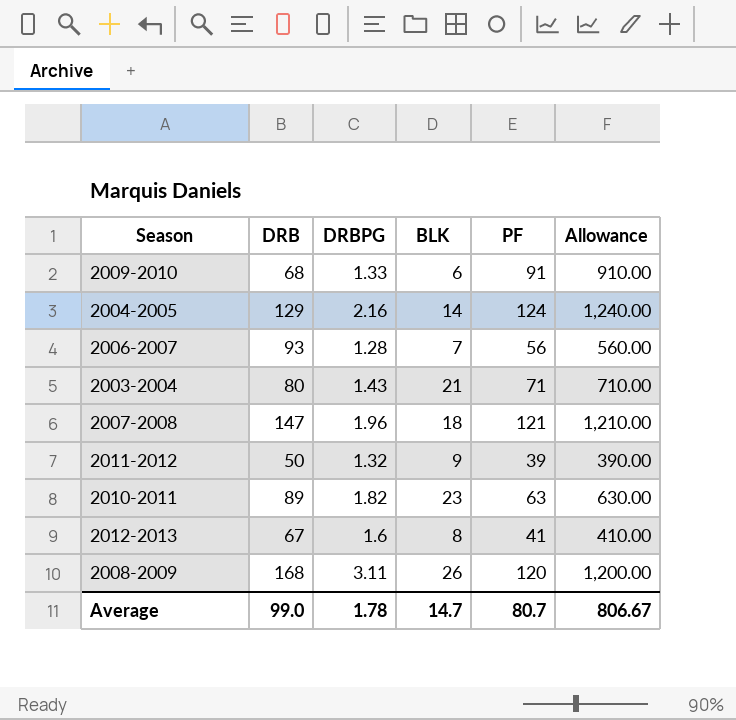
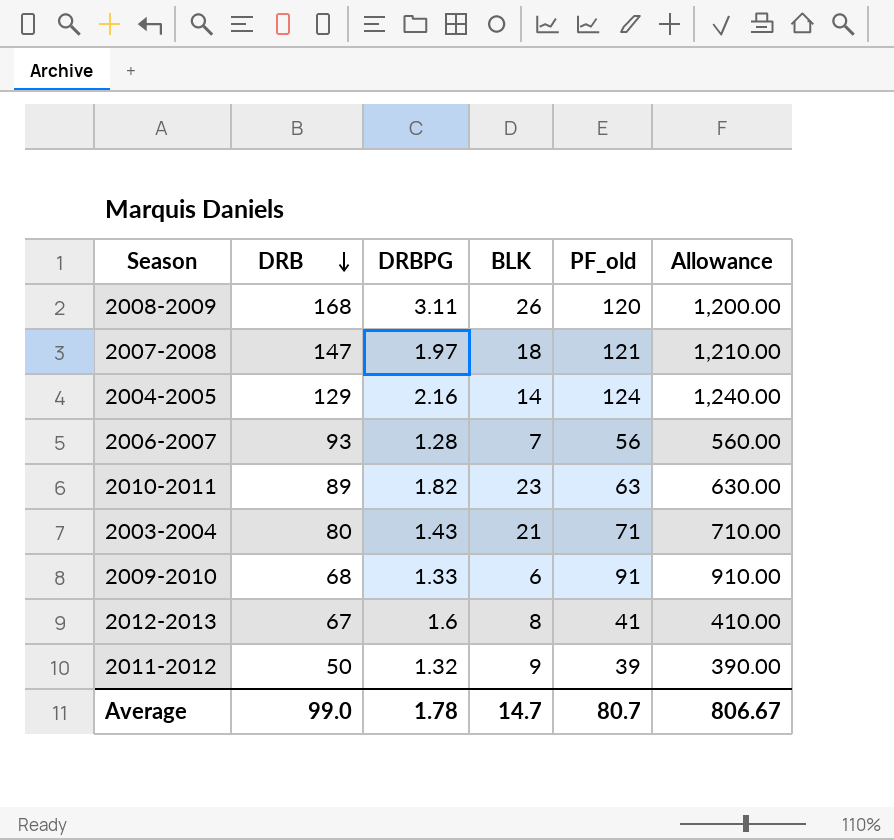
row order: none -> DRB descending
column name: PF -> PF_old
2007-2008 | DRBPG: 1.96 -> 1.97

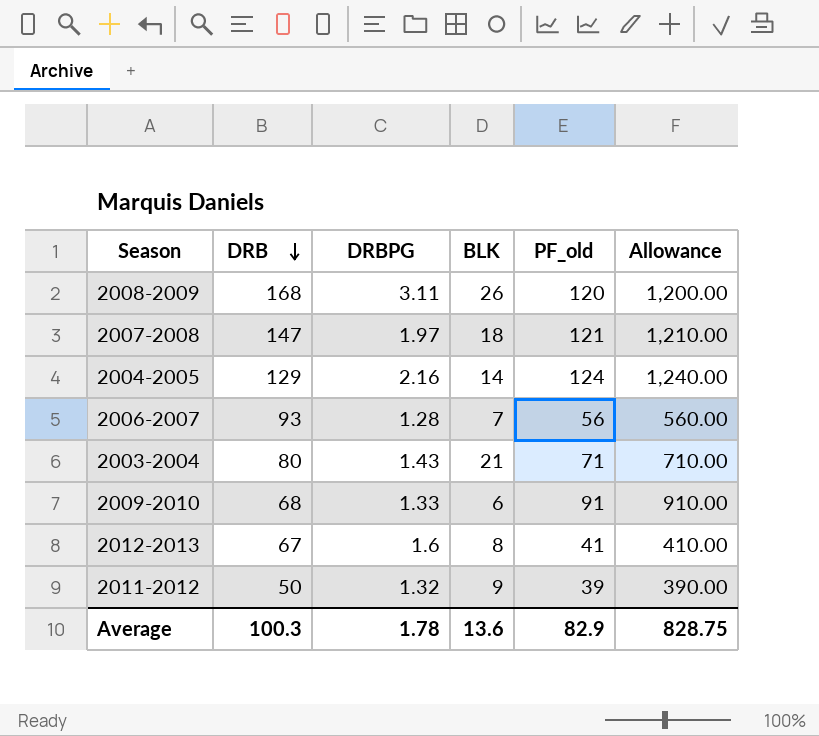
row 2010-2011: 89 | 1.82 | 23 | 63 | 630.00 -> none
Average | DRB: 99.0 -> 100.3
Average | BLK: 14.7 -> 13.6
Average | PF_old: 80.7 -> 82.9
Average | Allowance: 806.67 -> 828.75

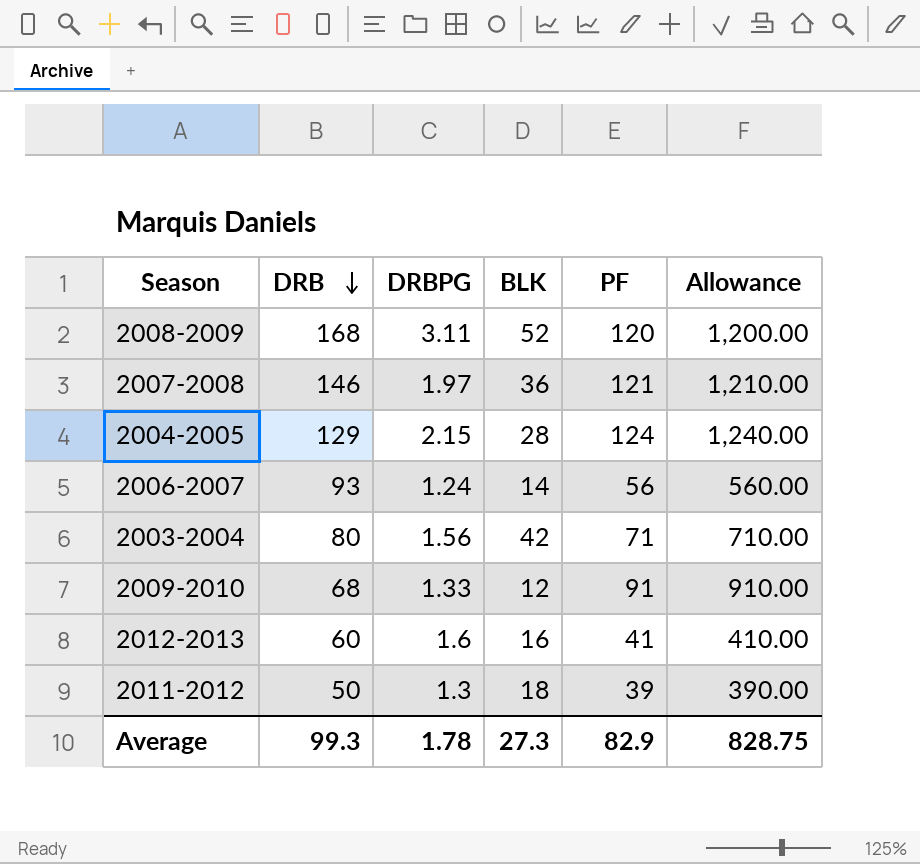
column name: PF_old -> PF
2008-2009 | BLK: 26 -> 52
2007-2008 | DRB: 147 -> 146
2007-2008 | BLK: 18 -> 36
2004-2005 | DRBPG: 2.16 -> 2.15
2004-2005 | BLK: 14 -> 28
2006-2007 | DRBPG: 1.28 -> 1.24
2006-2007 | BLK: 7 -> 14
2003-2004 | DRBPG: 1.43 -> 1.56
2003-2004 | BLK: 21 -> 42
2009-2010 | BLK: 6 -> 12
2012-2013 | DRB: 67 -> 60
2012-2013 | BLK: 8 -> 16
2011-2012 | DRBPG: 1.32 -> 1.3
2011-2012 | BLK: 9 -> 18
Average | DRB: 100.3 -> 99.3
Average | BLK: 13.6 -> 27.3

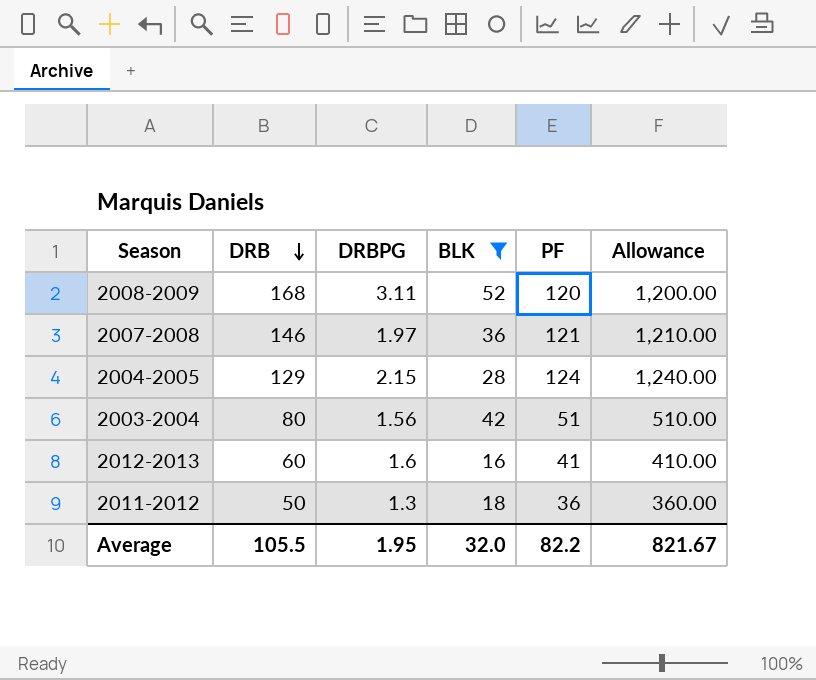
filter: none -> BLK >= 16
2003-2004 | PF: 71 -> 51
2003-2004 | Allowance: 710.00 -> 510.00
2011-2012 | PF: 39 -> 36
2011-2012 | Allowance: 390.00 -> 360.00
Average | DRB: 99.3 -> 105.5
Average | DRBPG: 1.78 -> 1.95
Average | BLK: 27.3 -> 32.0
Average | PF: 82.9 -> 82.2
Average | Allowance: 828.75 -> 821.67

